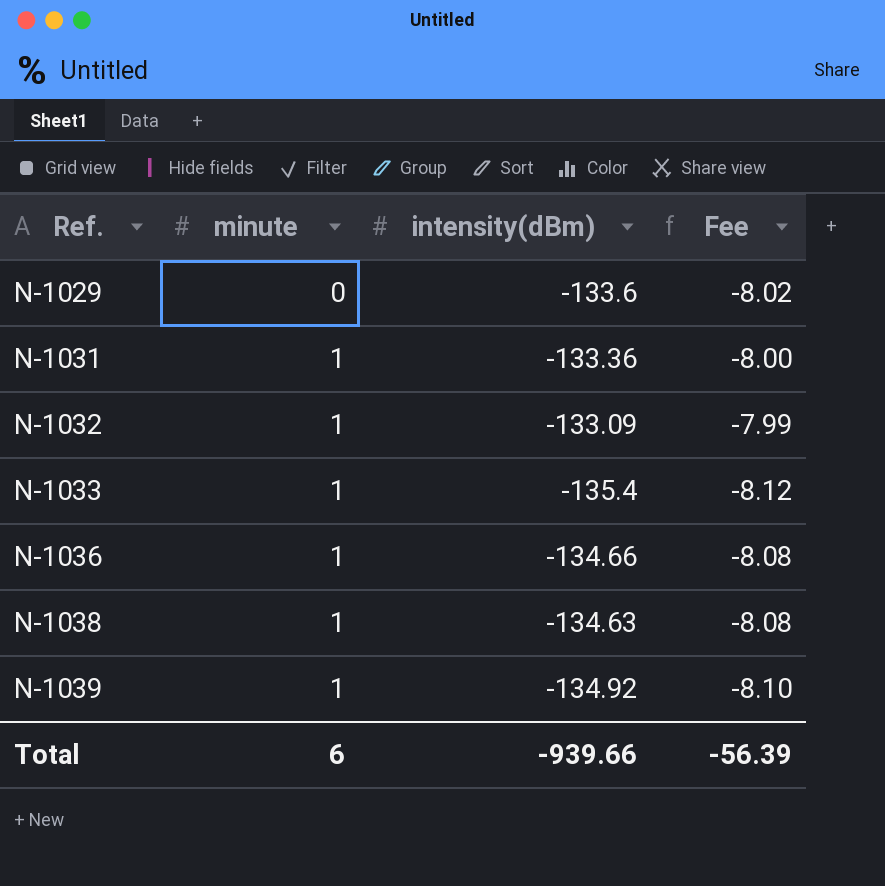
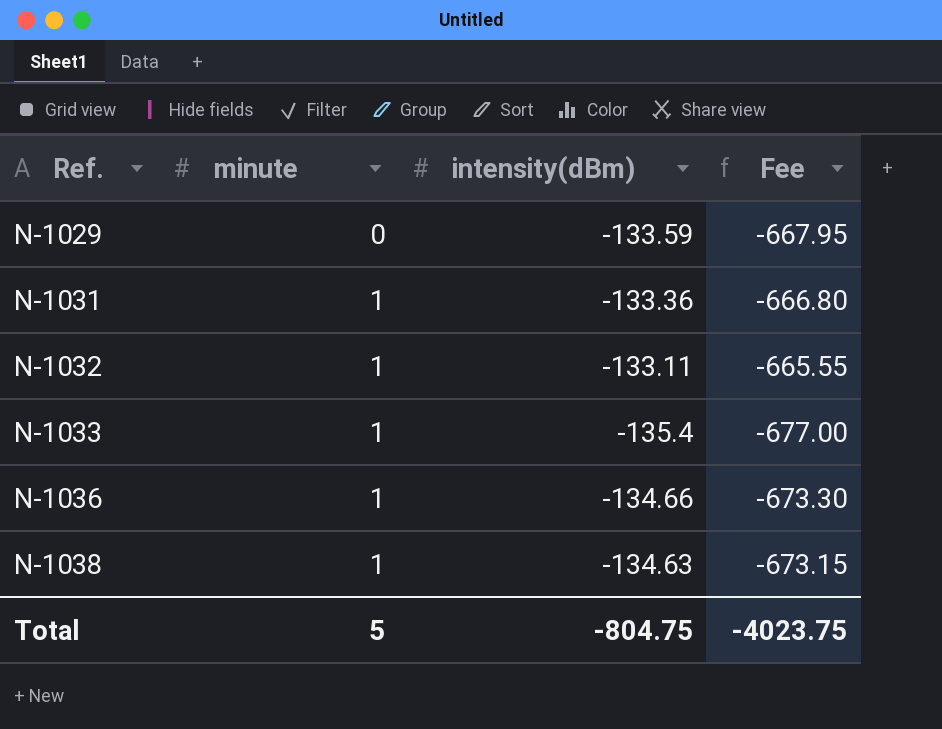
column Fee | formula: [intensity(dBm)] * 0.06 -> [intensity(dBm)] * 5
row N-1039: 1 | -134.92 | -8.10 -> none
N-1029 | intensity(dBm): -133.6 -> -133.59
N-1032 | intensity(dBm): -133.09 -> -133.11
Total | minute: 6 -> 5
Total | intensity(dBm): -939.66 -> -804.75
Total | Fee: -56.39 -> -4023.75

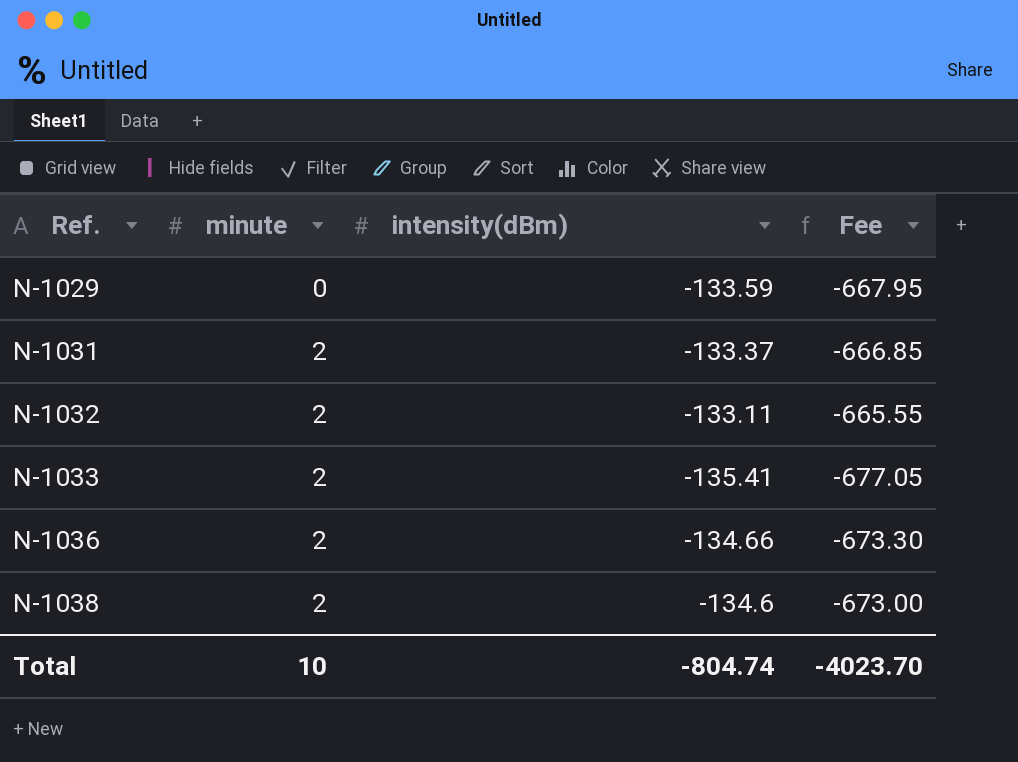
N-1031 | minute: 1 -> 2
N-1031 | intensity(dBm): -133.36 -> -133.37
N-1031 | Fee: -666.80 -> -666.85
N-1032 | minute: 1 -> 2
N-1033 | minute: 1 -> 2
N-1033 | intensity(dBm): -135.4 -> -135.41
N-1033 | Fee: -677.00 -> -677.05
N-1036 | minute: 1 -> 2
N-1038 | minute: 1 -> 2
N-1038 | intensity(dBm): -134.63 -> -134.6
N-1038 | Fee: -673.15 -> -673.00
Total | minute: 5 -> 10
Total | intensity(dBm): -804.75 -> -804.74
Total | Fee: -4023.75 -> -4023.70

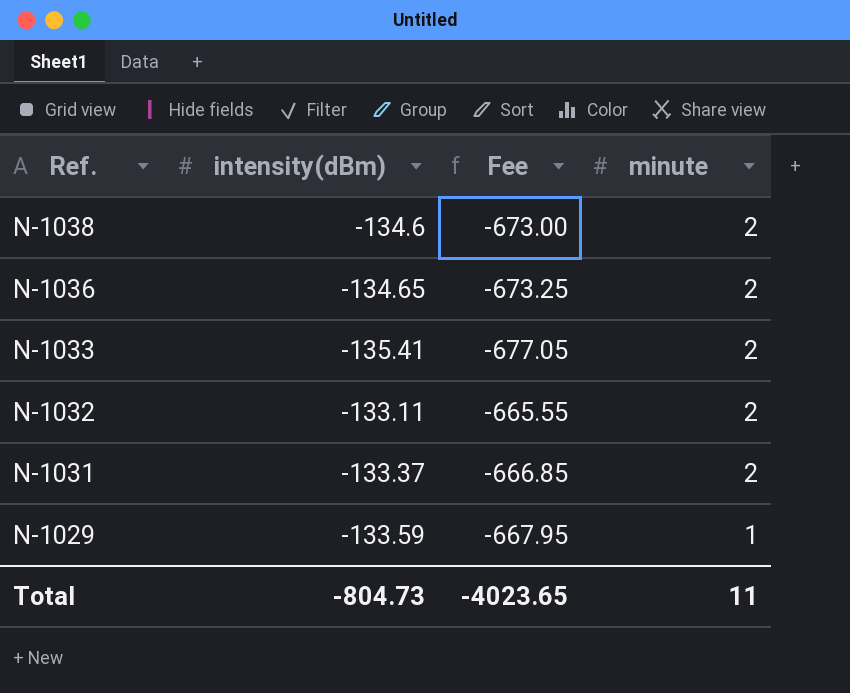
row order: Ref. ascending -> Ref. descending
column minute | position: 2 -> 4
N-1036 | intensity(dBm): -134.66 -> -134.65
N-1036 | Fee: -673.30 -> -673.25
N-1029 | minute: 0 -> 1
Total | intensity(dBm): -804.74 -> -804.73
Total | Fee: -4023.70 -> -4023.65
Total | minute: 10 -> 11

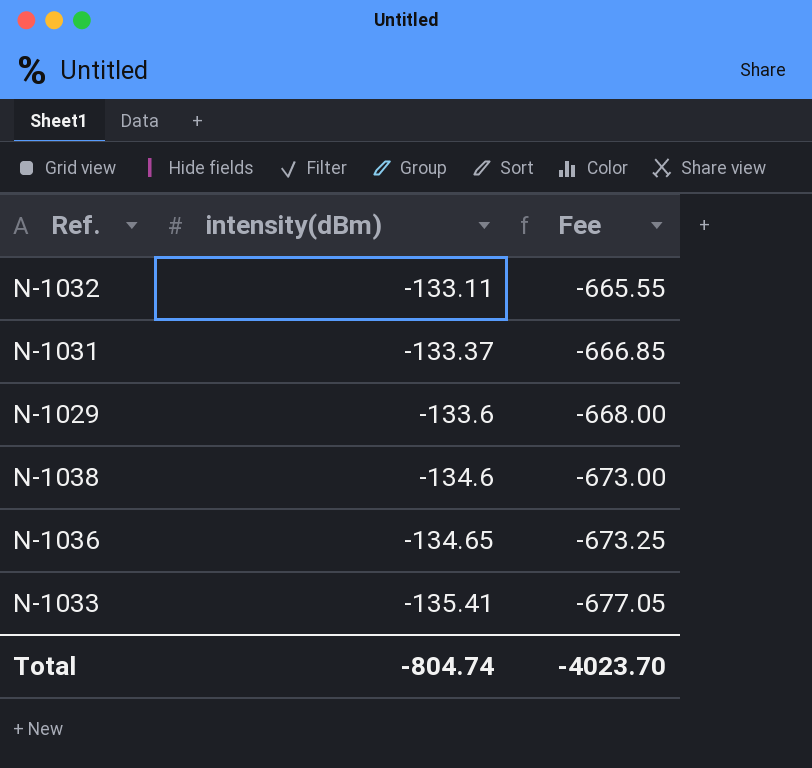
row order: Ref. descending -> intensity(dBm) descending
column minute | position: 4 -> none
N-1029 | intensity(dBm): -133.59 -> -133.6
N-1029 | Fee: -667.95 -> -668.00
Total | intensity(dBm): -804.73 -> -804.74
Total | Fee: -4023.65 -> -4023.70

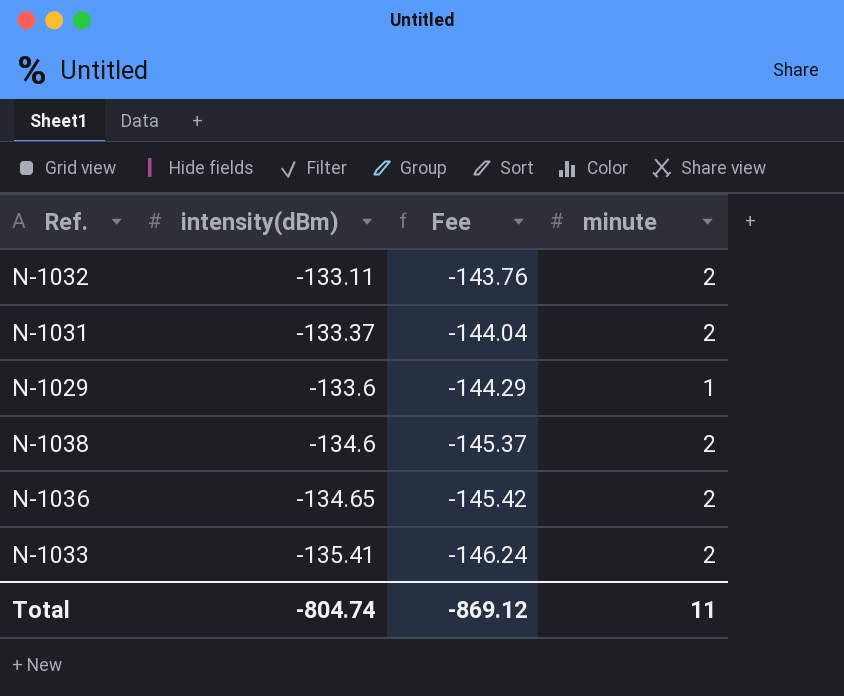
column Fee | formula: [intensity(dBm)] * 5 -> [intensity(dBm)] * 1.08
column minute | position: none -> 4
Total | Fee: -4023.70 -> -869.12

